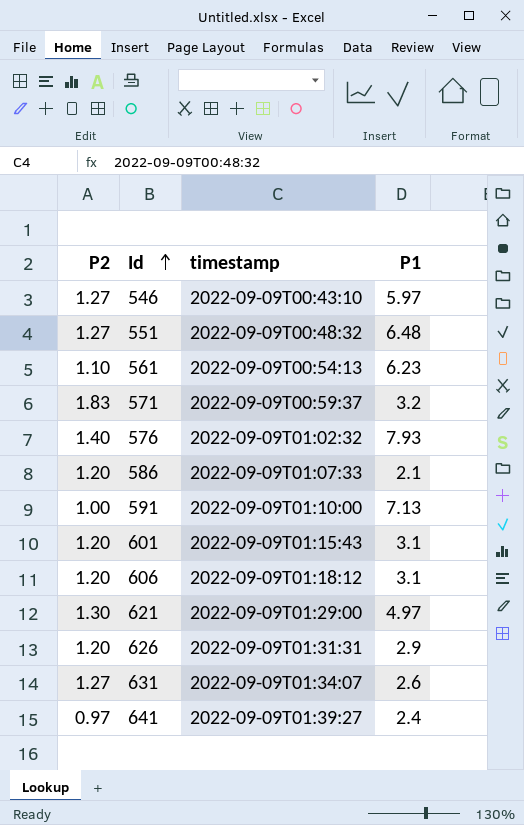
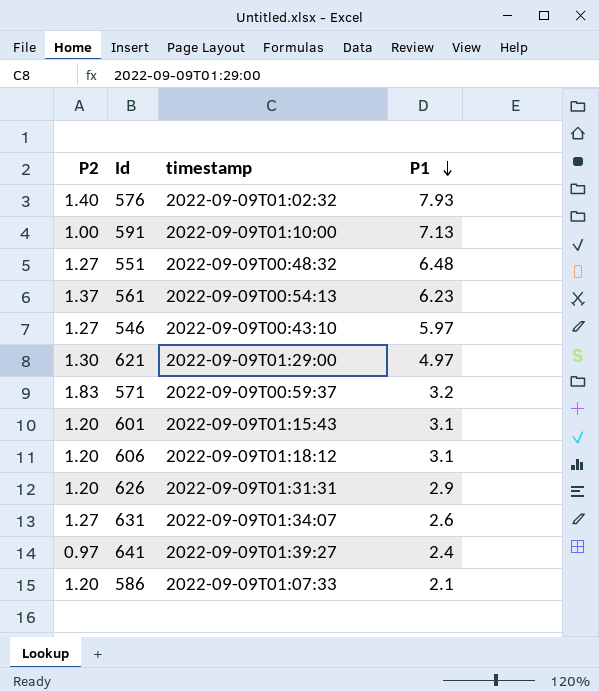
row order: Id ascending -> P1 descending
561 | P2: 1.10 -> 1.37

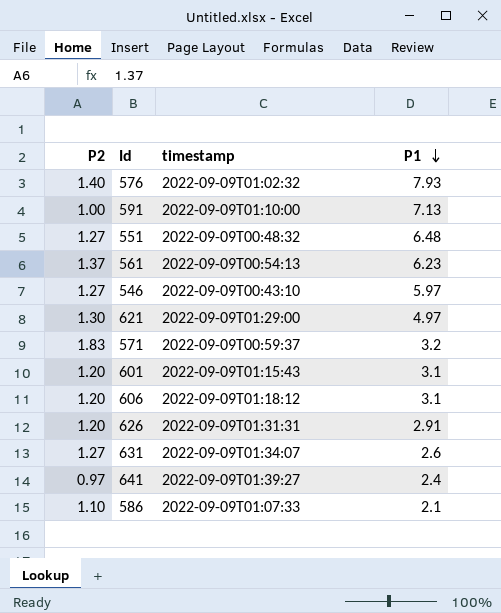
626 | P1: 2.9 -> 2.91
586 | P2: 1.20 -> 1.10

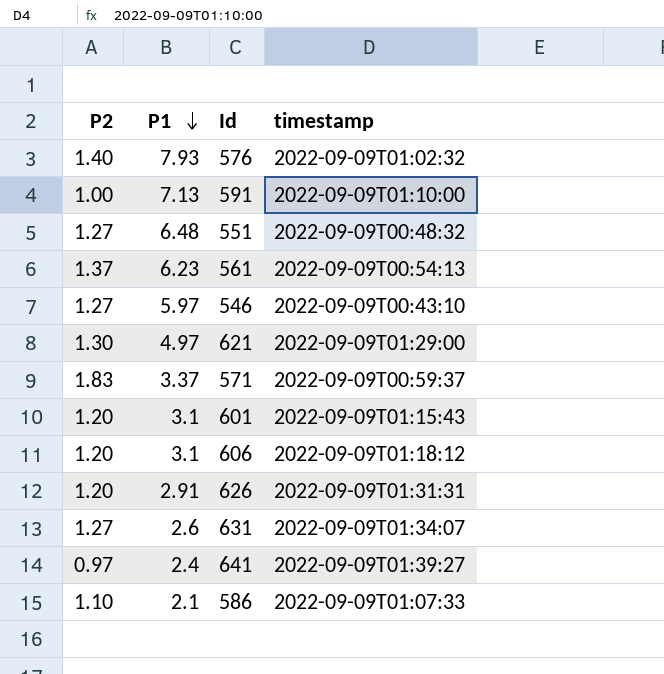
column P1 | position: 4 -> 2
571 | P1: 3.2 -> 3.37

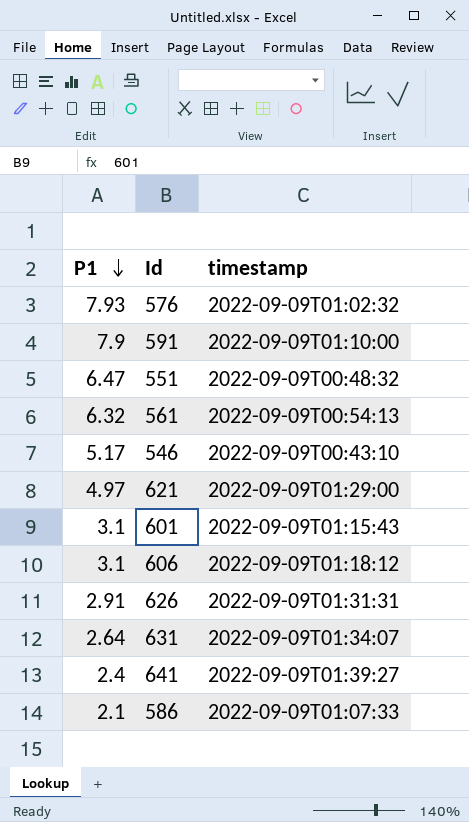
column P2 | position: 1 -> none
row 571: 1.83 | 3.37 | 2022-09-09T00:59:37 -> none
591 | P1: 7.13 -> 7.9
551 | P1: 6.48 -> 6.47
561 | P1: 6.23 -> 6.32
546 | P1: 5.97 -> 5.17
631 | P1: 2.6 -> 2.64

